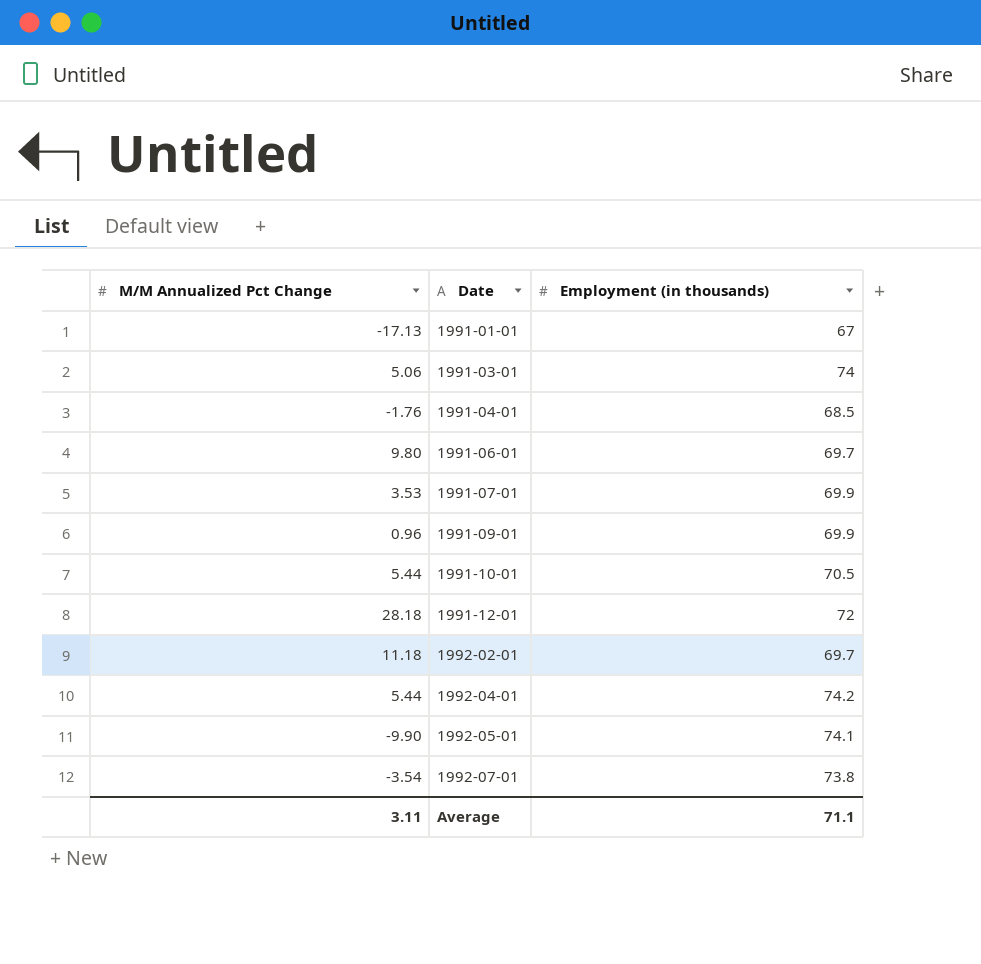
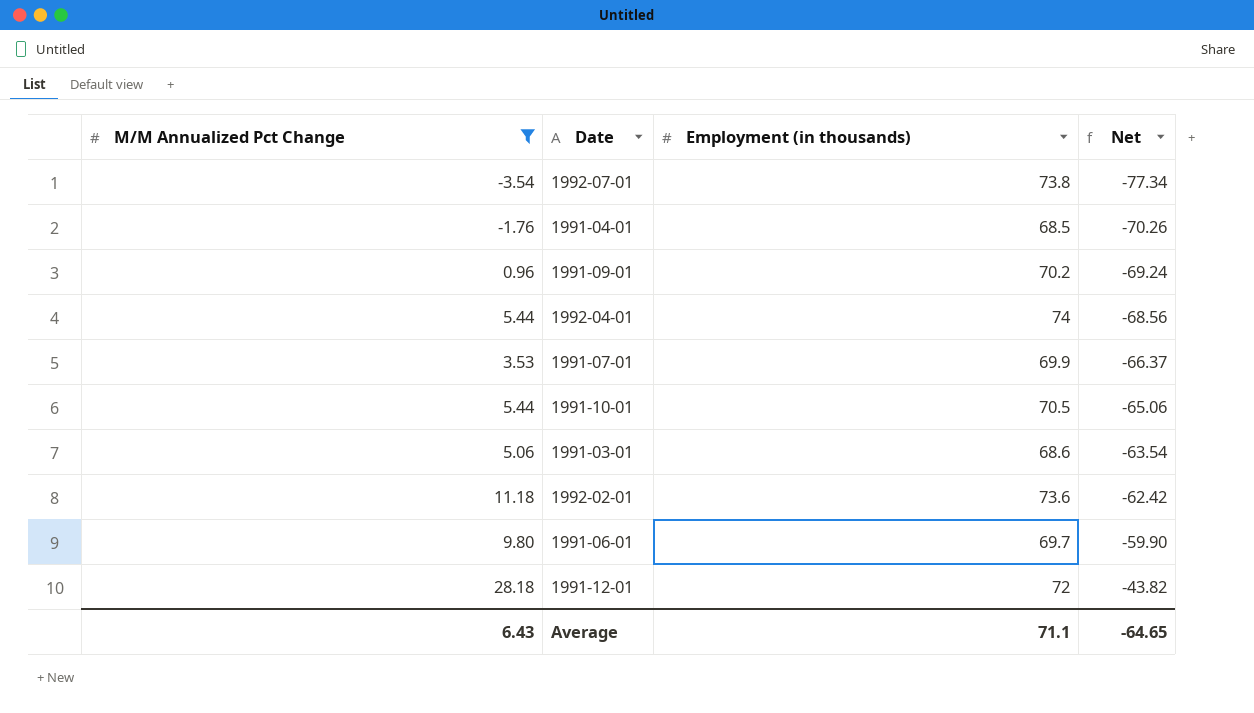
filter: none -> M/M Annualized Pct Change >= -3.54
row order: Date ascending -> Net ascending
column Net | formula: none -> [M/M Annualized Pct Change] - [Employment (in thousands)]
1991-09-01 | Employment (in thousands): 69.9 -> 70.2
1992-04-01 | Employment (in thousands): 74.2 -> 74
1991-03-01 | Employment (in thousands): 74 -> 68.6
1992-02-01 | Employment (in thousands): 69.7 -> 73.6
Average | M/M Annualized Pct Change: 3.11 -> 6.43

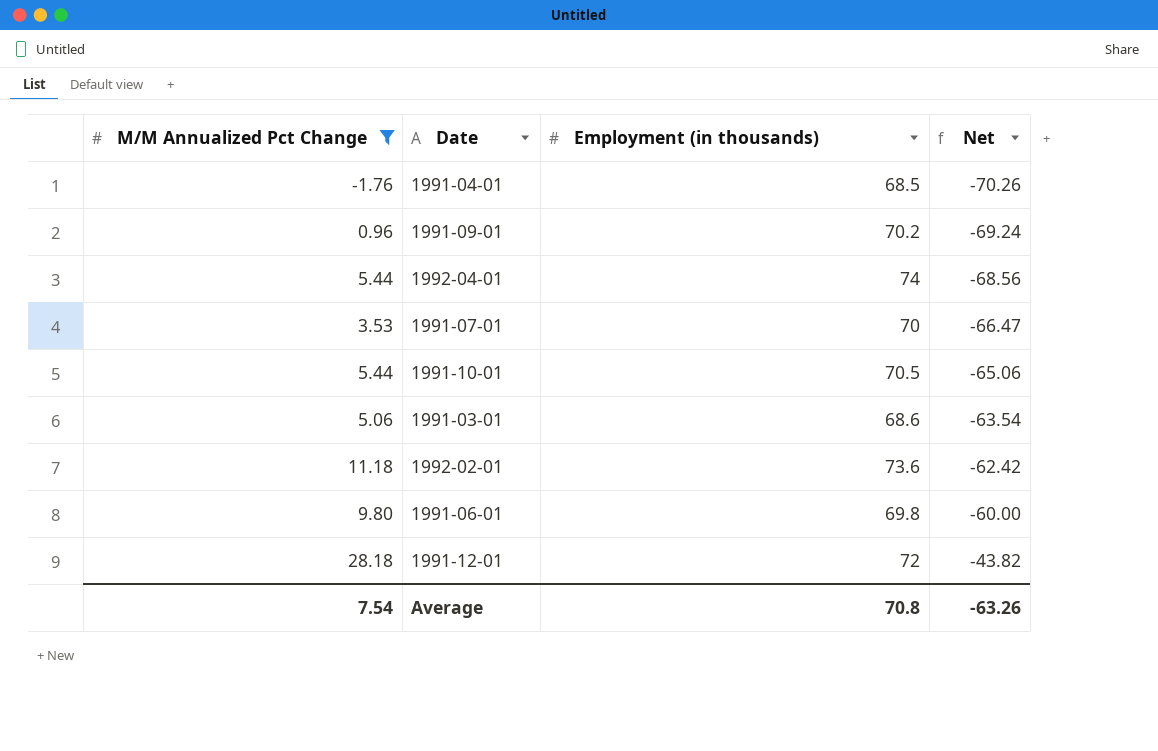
row 1992-07-01: -3.54 | 73.8 | -77.34 -> none
1991-07-01 | Employment (in thousands): 69.9 -> 70
1991-07-01 | Net: -66.37 -> -66.47
1991-06-01 | Employment (in thousands): 69.7 -> 69.8
1991-06-01 | Net: -59.90 -> -60.00
Average | M/M Annualized Pct Change: 6.43 -> 7.54
Average | Employment (in thousands): 71.1 -> 70.8
Average | Net: -64.65 -> -63.26

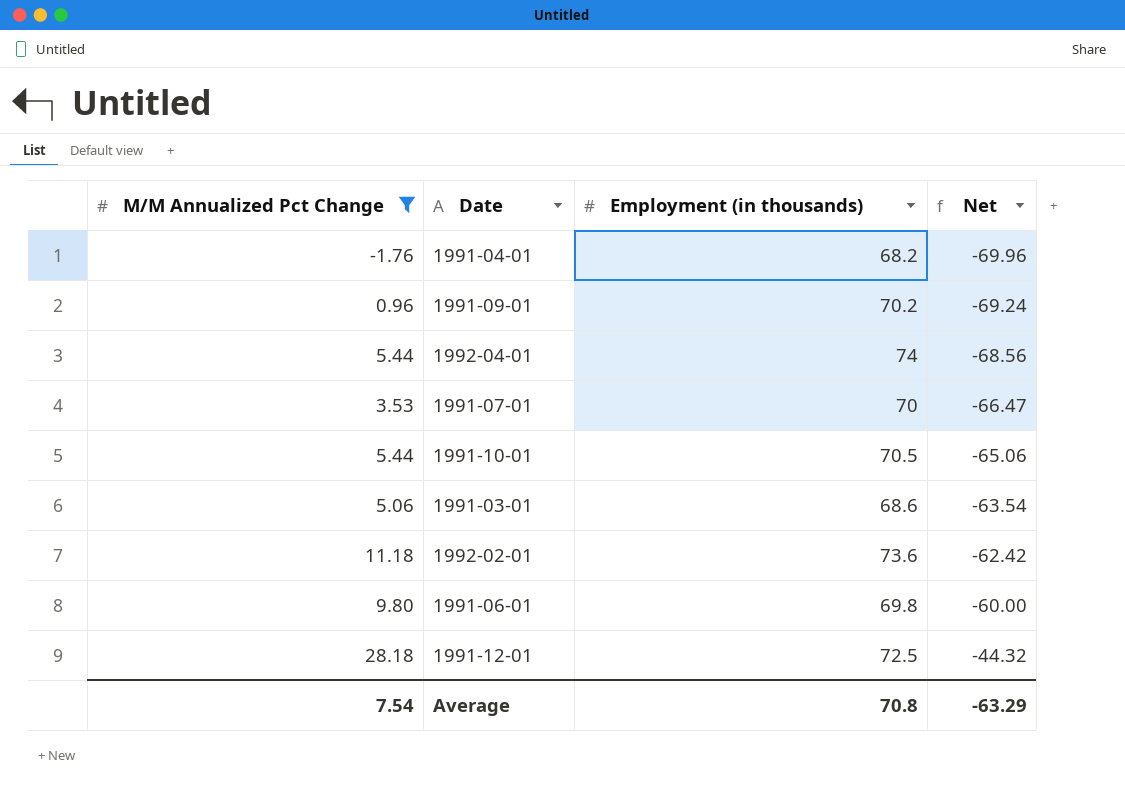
1991-04-01 | Employment (in thousands): 68.5 -> 68.2
1991-04-01 | Net: -70.26 -> -69.96
1991-12-01 | Employment (in thousands): 72 -> 72.5
1991-12-01 | Net: -43.82 -> -44.32
Average | Net: -63.26 -> -63.29

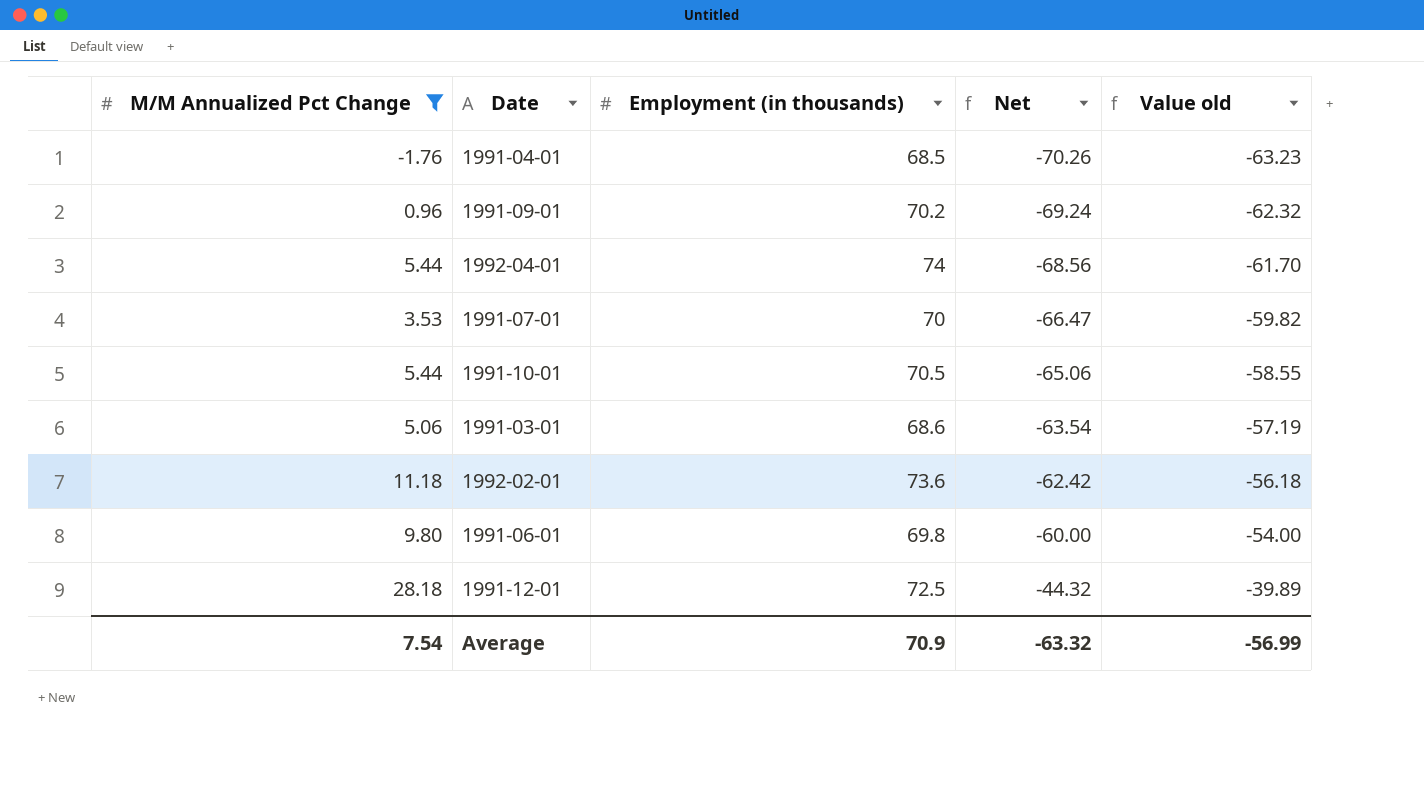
column Value old | formula: none -> [Net] * 0.9
1991-04-01 | Employment (in thousands): 68.2 -> 68.5
1991-04-01 | Net: -69.96 -> -70.26
Average | Employment (in thousands): 70.8 -> 70.9
Average | Net: -63.29 -> -63.32

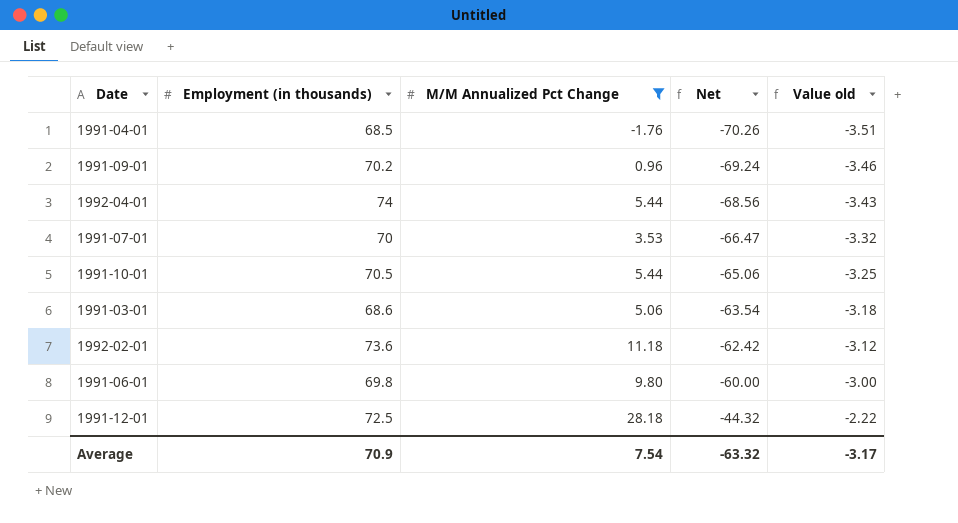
column M/M Annualized Pct Change | position: 1 -> 3
column Value old | formula: [Net] * 0.9 -> [Net] * 0.05
Average | Value old: -56.99 -> -3.17

